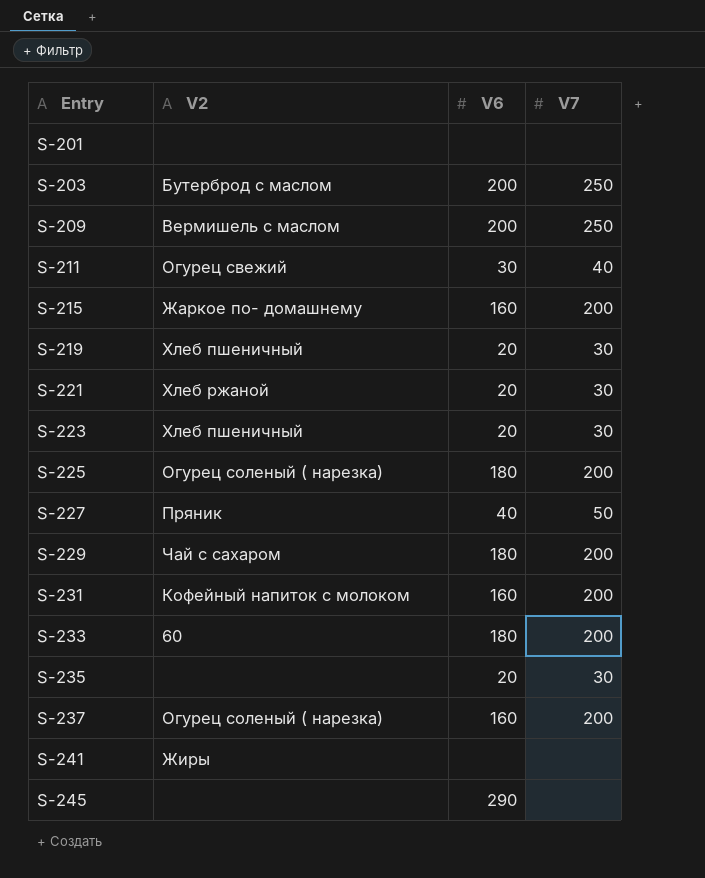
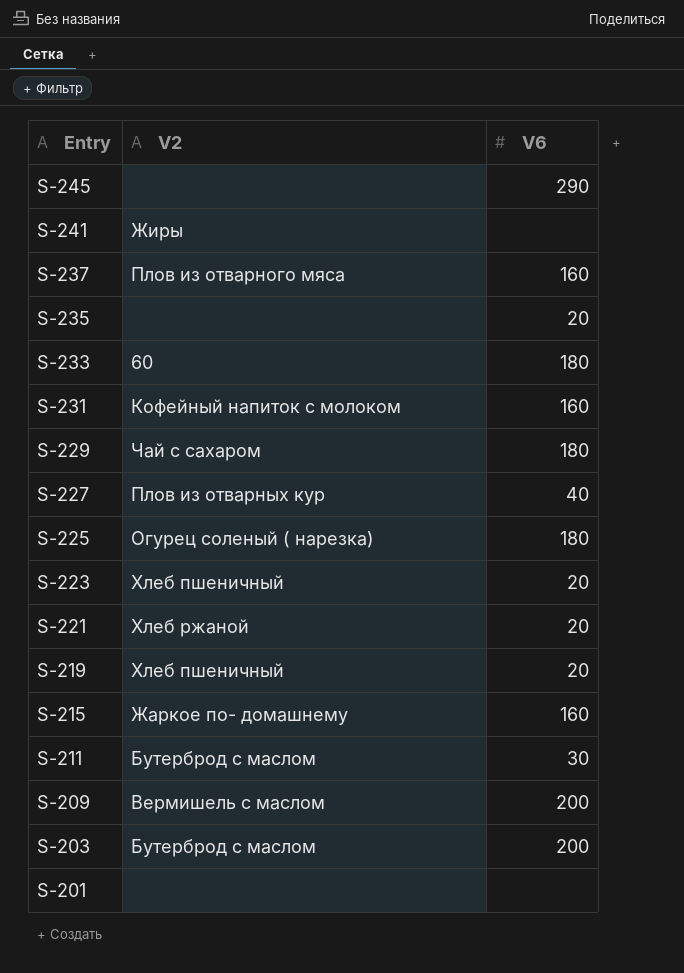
row order: Entry ascending -> Entry descending
column V7 | position: 4 -> none
S-237 | V2: Огурец соленый ( нарезка) -> Плов из отварного мяса
S-227 | V2: Пряник -> Плов из отварных кур
S-211 | V2: Огурец свежий -> Бутерброд с маслом

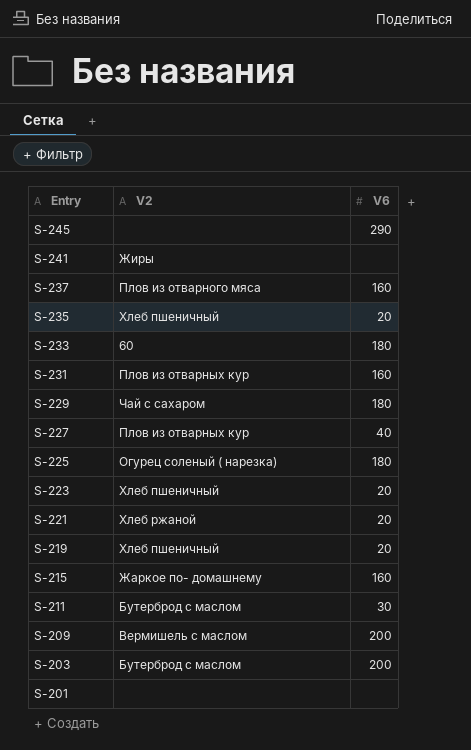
S-235 | V2: none -> Хлеб пшеничный
S-231 | V2: Кофейный напиток с молоком -> Плов из отварных кур

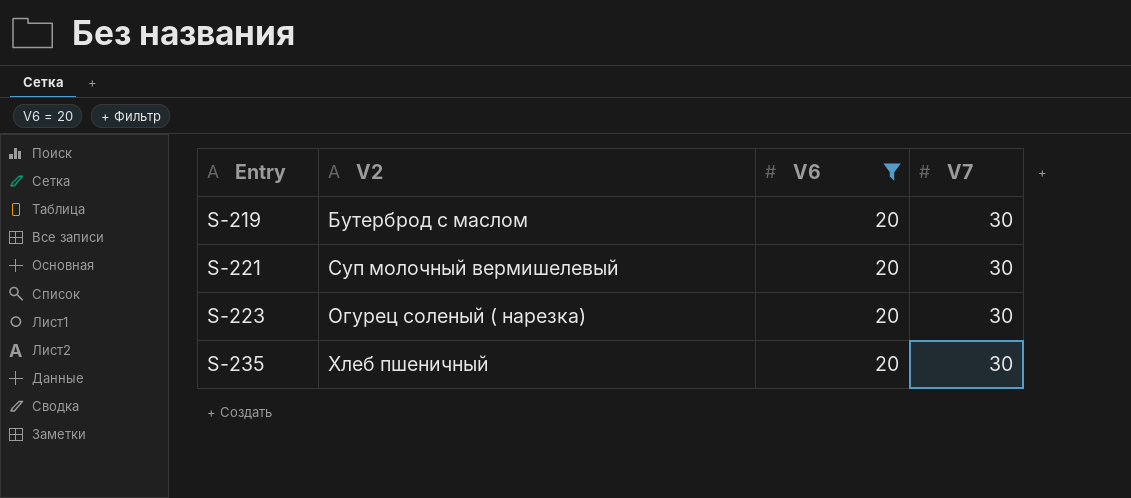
filter: none -> V6 = 20
row order: Entry descending -> Entry ascending
column V7 | position: none -> 4
S-219 | V2: Хлеб пшеничный -> Бутерброд с маслом
S-221 | V2: Хлеб ржаной -> Суп молочный вермишелевый
S-223 | V2: Хлеб пшеничный -> Огурец соленый ( нарезка)

